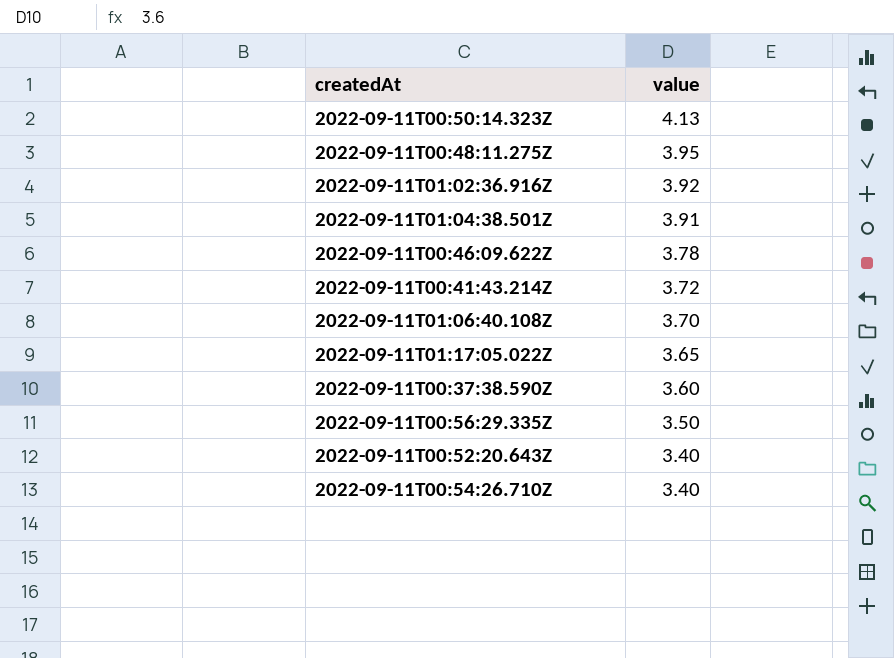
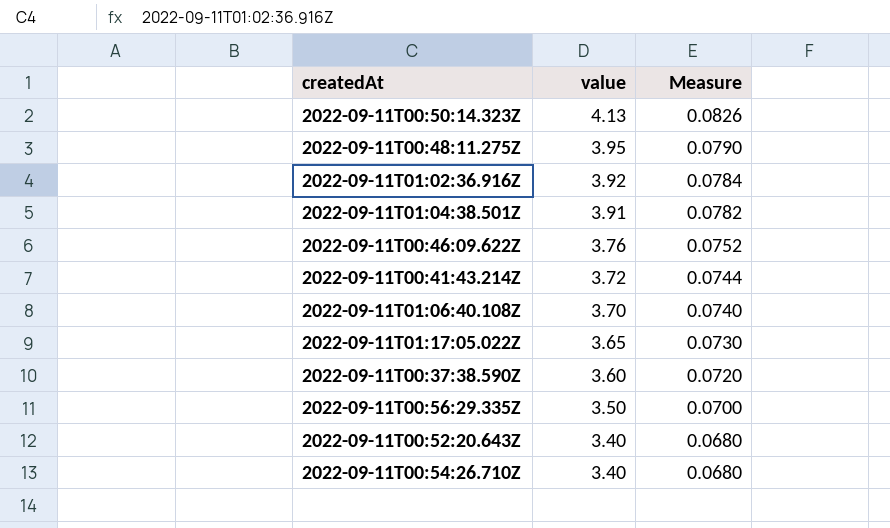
column Measure | formula: none -> [value] * 0.02
2022-09-11T00:46:09.622Z | value: 3.78 -> 3.76

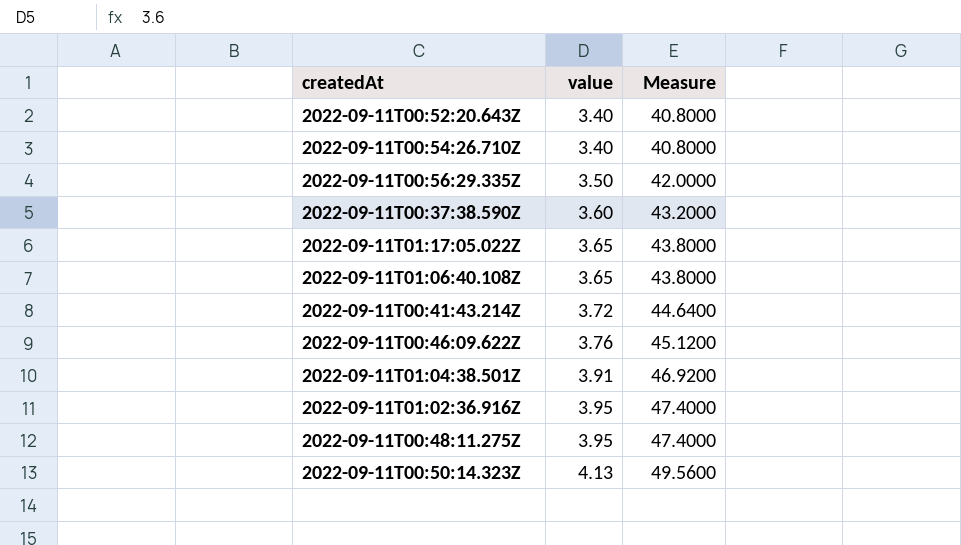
row order: value descending -> value ascending
column Measure | formula: [value] * 0.02 -> [value] * 12
2022-09-11T01:06:40.108Z | value: 3.70 -> 3.65
2022-09-11T01:02:36.916Z | value: 3.92 -> 3.95

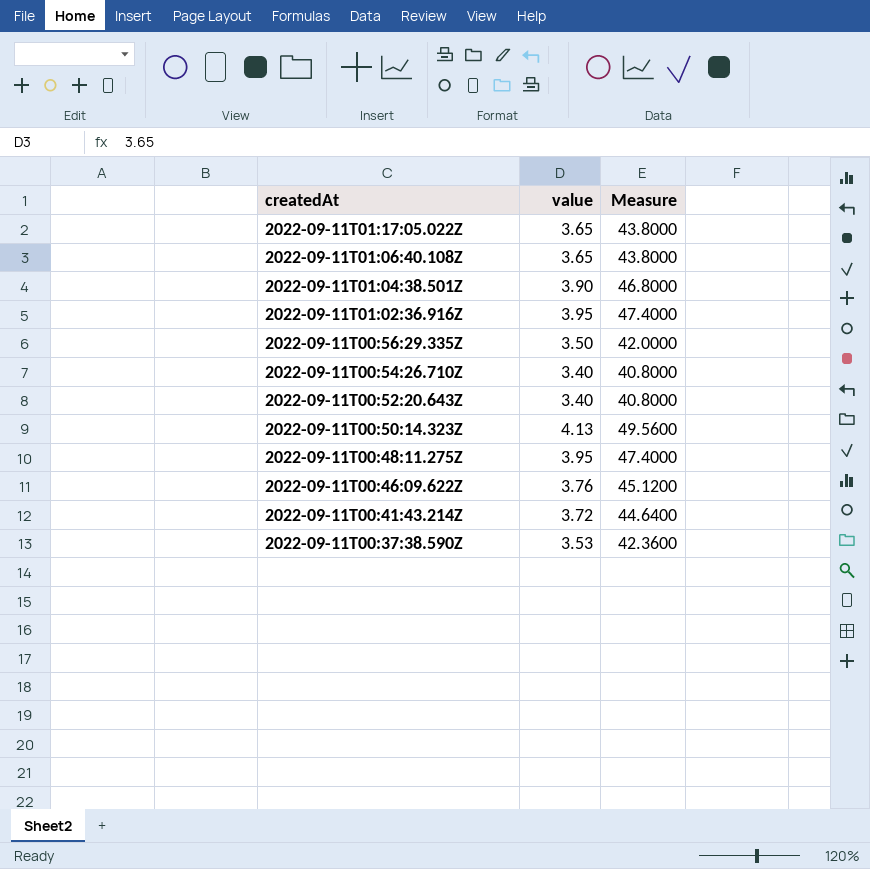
row order: value ascending -> createdAt descending
2022-09-11T01:04:38.501Z | value: 3.91 -> 3.90
2022-09-11T01:04:38.501Z | Measure: 46.9200 -> 46.8000
2022-09-11T00:37:38.590Z | value: 3.60 -> 3.53
2022-09-11T00:37:38.590Z | Measure: 43.2000 -> 42.3600

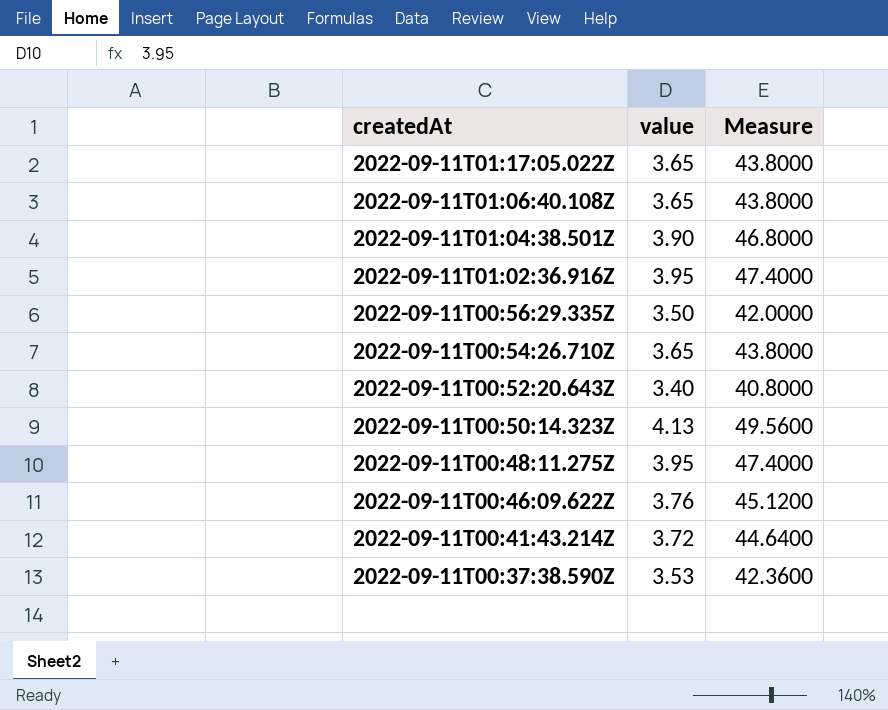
2022-09-11T00:54:26.710Z | value: 3.40 -> 3.65
2022-09-11T00:54:26.710Z | Measure: 40.8000 -> 43.8000

